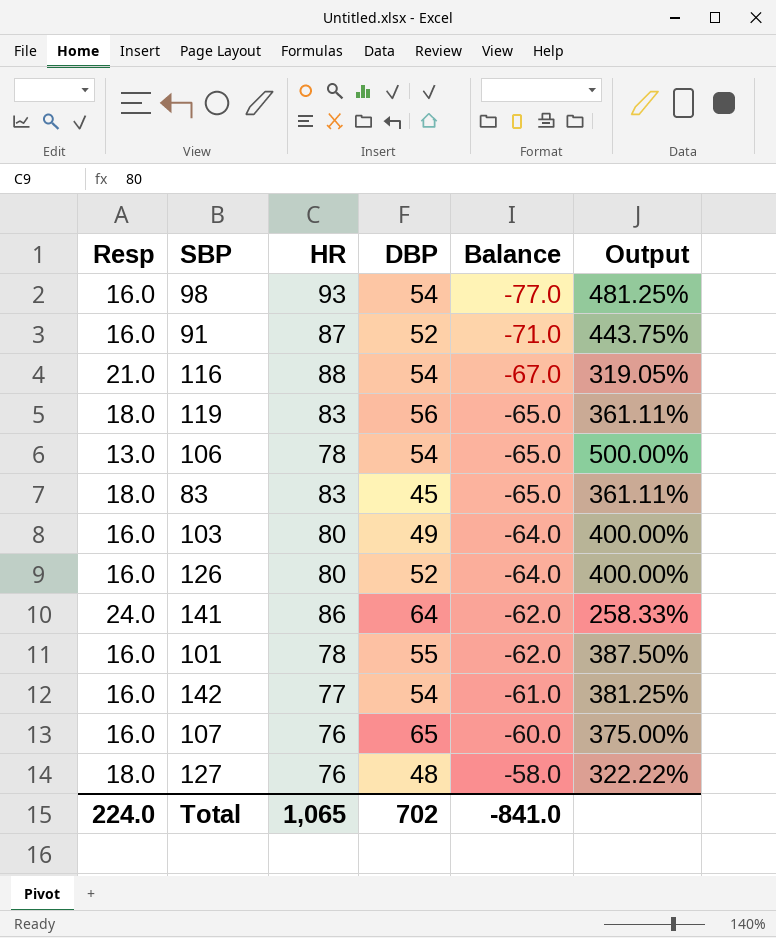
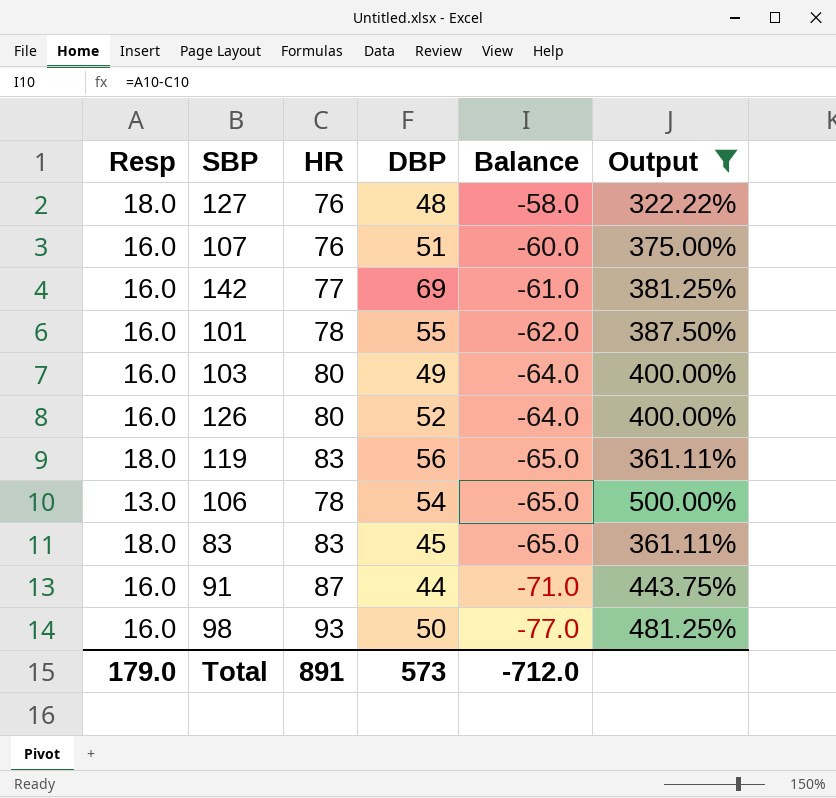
filter: none -> Output >= 322.22%
row order: Balance ascending -> Balance descending
107 | DBP: 65 -> 51
142 | DBP: 54 -> 69
91 | DBP: 52 -> 44
98 | DBP: 54 -> 50
Total | Resp: 224.0 -> 179.0
Total | HR: 1,065 -> 891
Total | DBP: 702 -> 573
Total | Balance: -841.0 -> -712.0

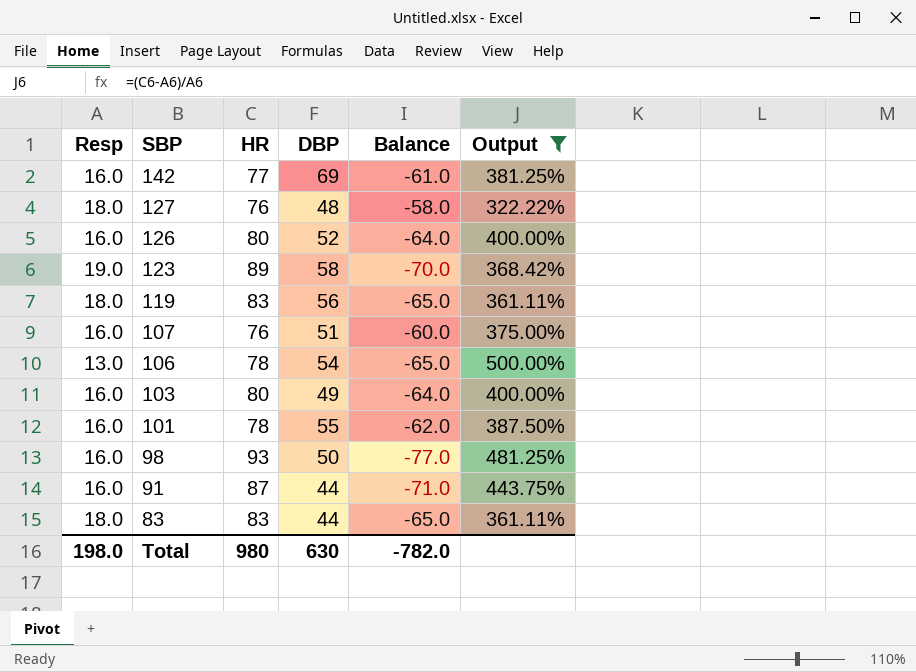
row order: Balance descending -> SBP descending
row 123: none -> 19.0 | 89 | 58 | -70.0 | 368.42%
83 | DBP: 45 -> 44
Total | Resp: 179.0 -> 198.0
Total | HR: 891 -> 980
Total | DBP: 573 -> 630
Total | Balance: -712.0 -> -782.0

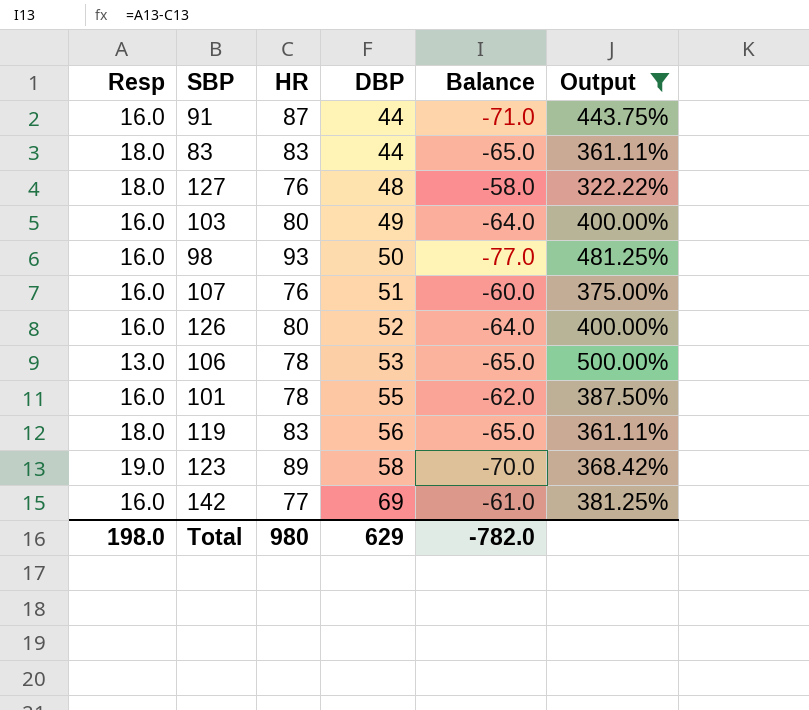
row order: SBP descending -> DBP ascending
106 | DBP: 54 -> 53
Total | DBP: 630 -> 629

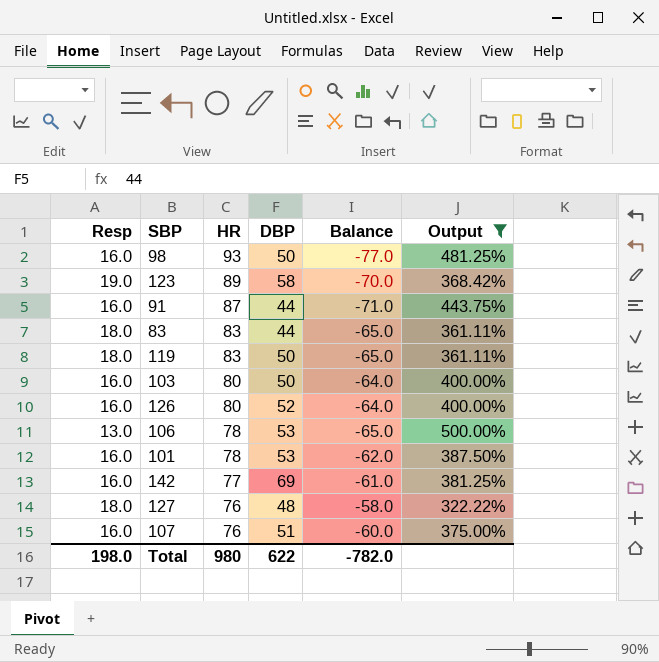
row order: DBP ascending -> HR descending
119 | DBP: 56 -> 50
103 | DBP: 49 -> 50
101 | DBP: 55 -> 53
Total | DBP: 629 -> 622

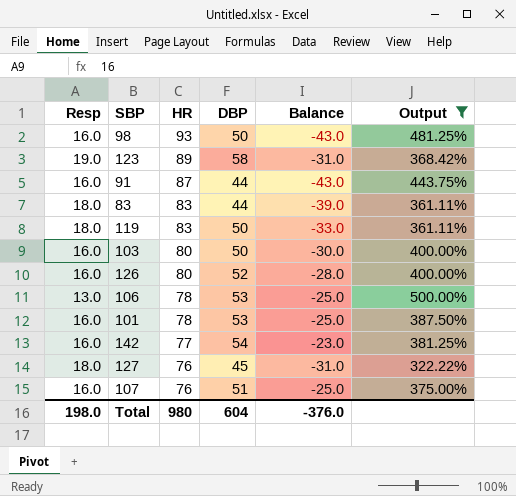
column Balance | formula: [Resp] - [HR] -> [DBP] - [HR]
142 | DBP: 69 -> 54
127 | DBP: 48 -> 45
Total | DBP: 622 -> 604
Total | Balance: -782.0 -> -376.0

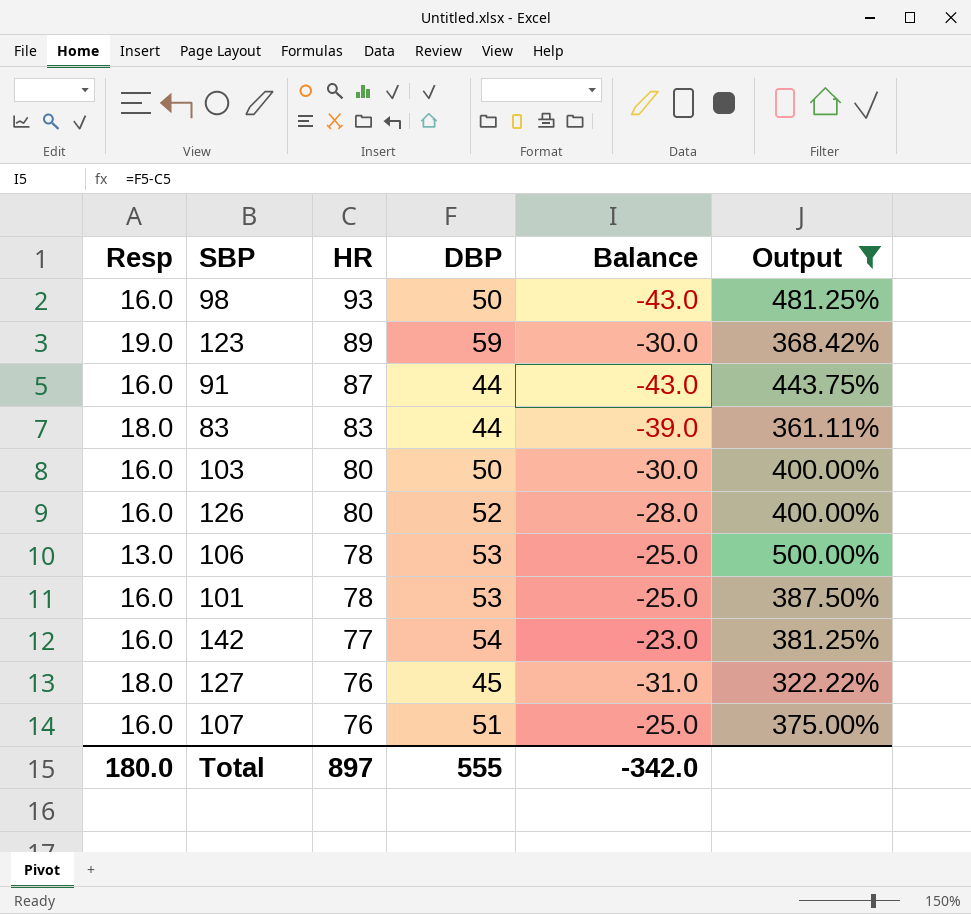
row 119: 18.0 | 83 | 50 | -33.0 | 361.11% -> none
123 | DBP: 58 -> 59
123 | Balance: -31.0 -> -30.0
Total | Resp: 198.0 -> 180.0
Total | HR: 980 -> 897
Total | DBP: 604 -> 555
Total | Balance: -376.0 -> -342.0

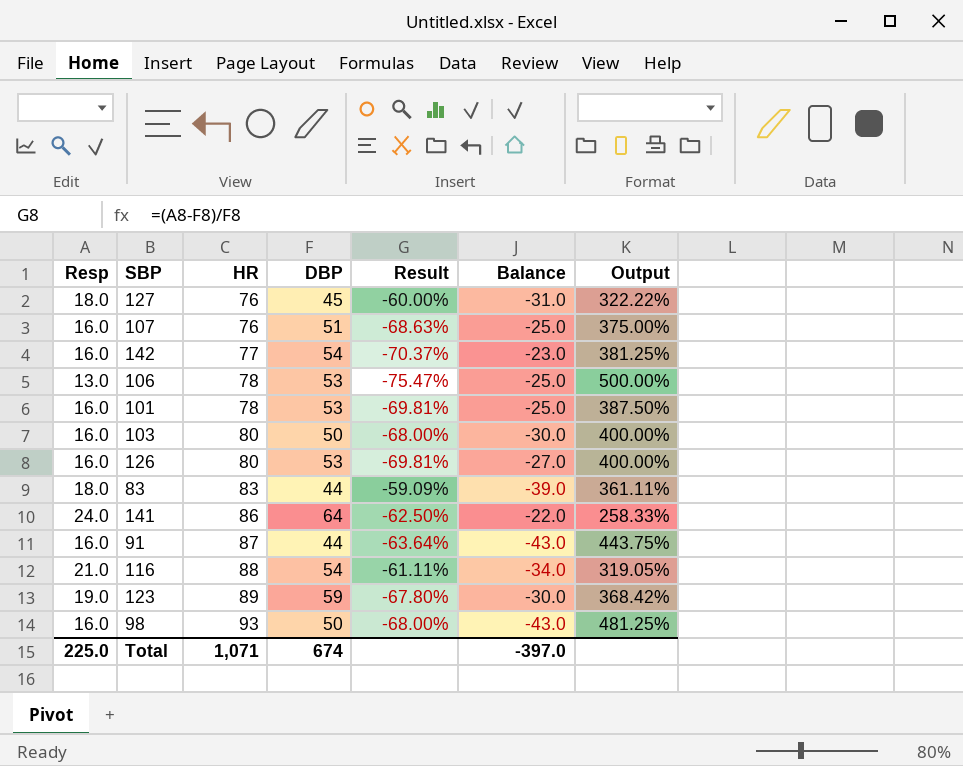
filter: Output >= 322.22% -> none
row order: HR descending -> HR ascending
column Result | formula: none -> ([Resp] - [DBP]) / [DBP]
126 | DBP: 52 -> 53
126 | Balance: -28.0 -> -27.0
Total | Resp: 180.0 -> 225.0
Total | HR: 897 -> 1,071
Total | DBP: 555 -> 674
Total | Balance: -342.0 -> -397.0

